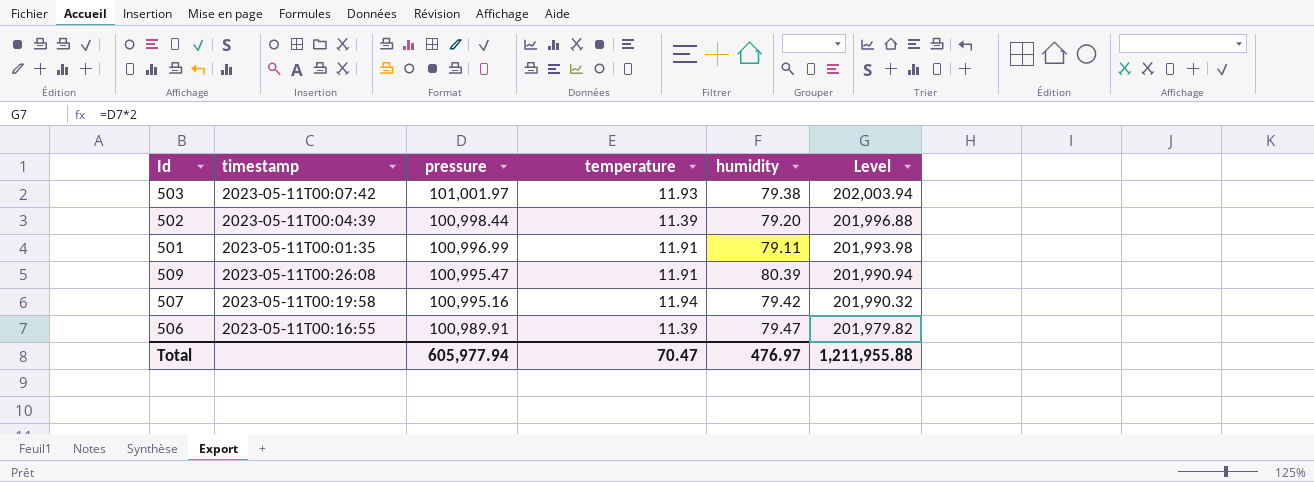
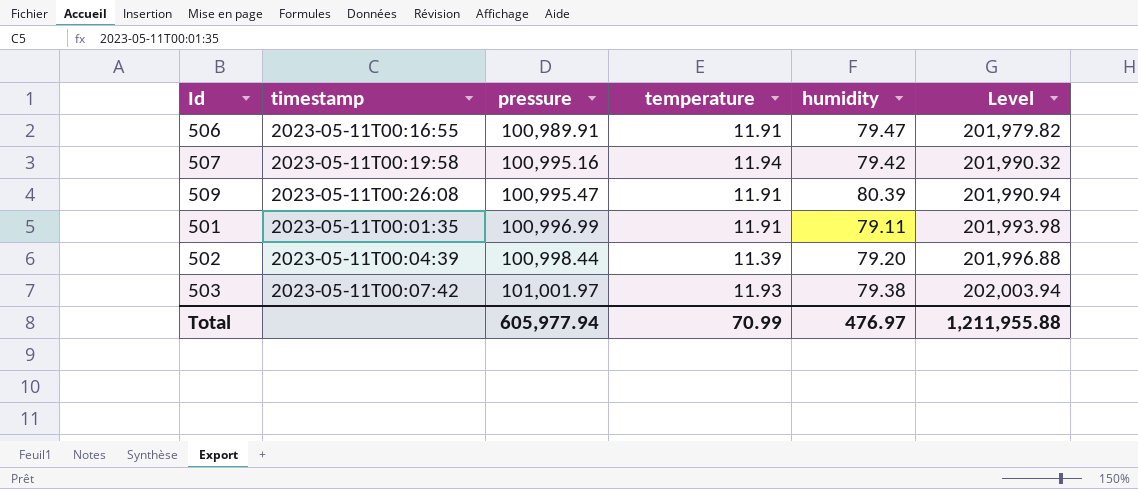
row order: pressure descending -> pressure ascending
506 | temperature: 11.39 -> 11.91
Total | temperature: 70.47 -> 70.99

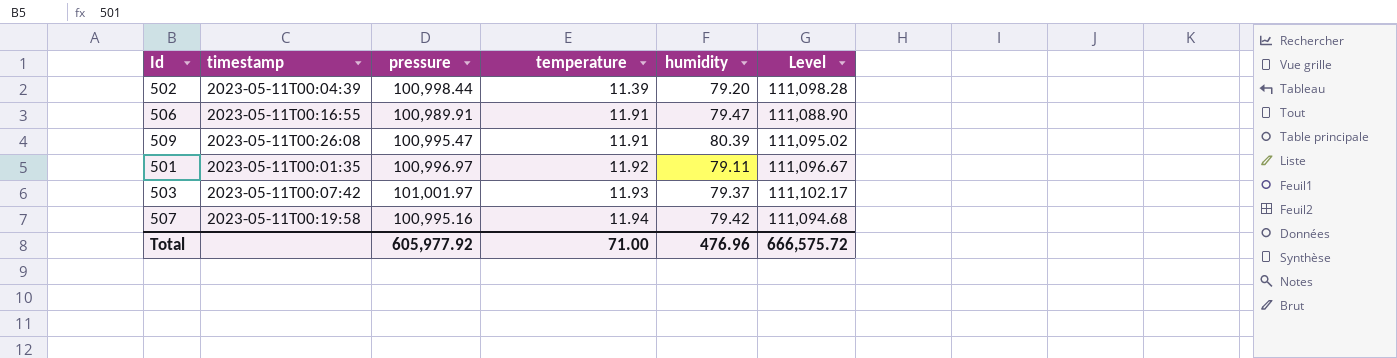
row order: pressure ascending -> temperature ascending
column Level | formula: [pressure] * 2 -> [pressure] * 1.1
501 | pressure: 100,996.99 -> 100,996.97
501 | temperature: 11.91 -> 11.92
503 | humidity: 79.38 -> 79.37
Total | pressure: 605,977.94 -> 605,977.92
Total | temperature: 70.99 -> 71.00
Total | humidity: 476.97 -> 476.96
Total | Level: 1,211,955.88 -> 666,575.72

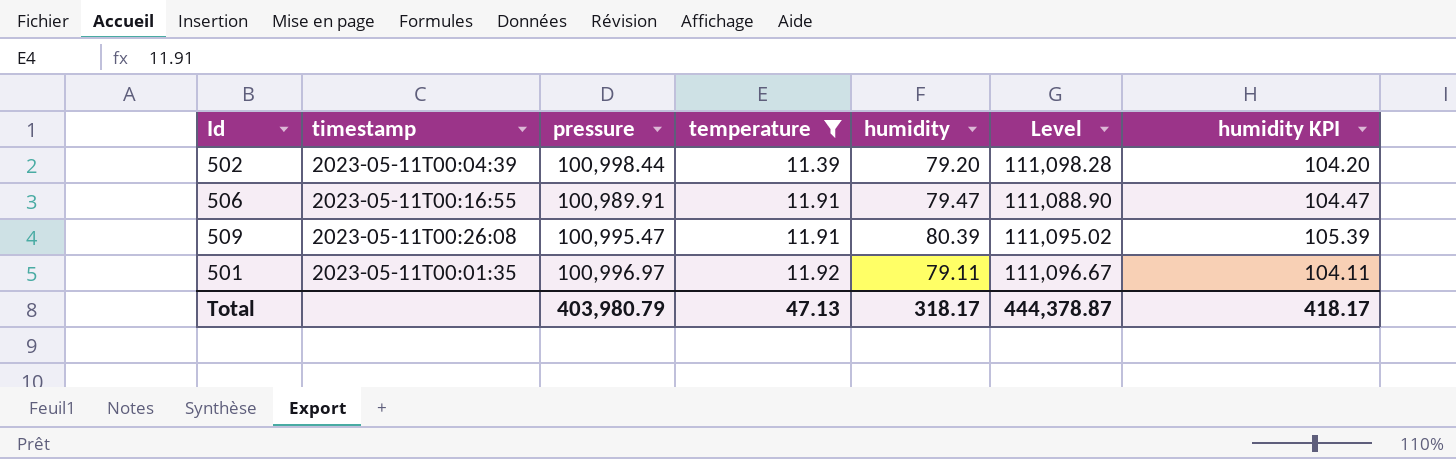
filter: none -> temperature <= 11.92
column humidity KPI | formula: none -> [humidity] + 25
Total | pressure: 605,977.92 -> 403,980.79
Total | temperature: 71.00 -> 47.13
Total | humidity: 476.96 -> 318.17
Total | Level: 666,575.72 -> 444,378.87

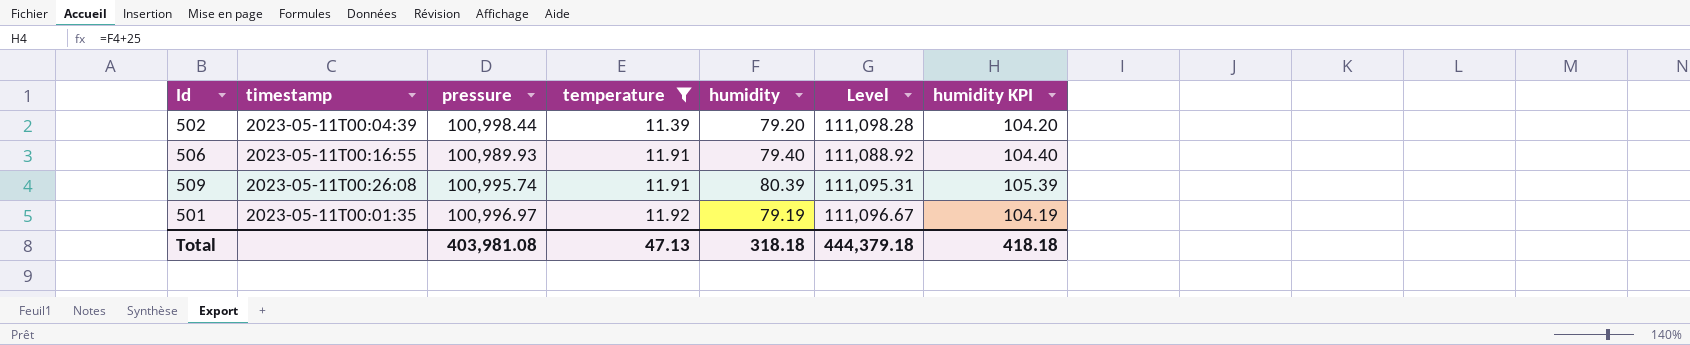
506 | pressure: 100,989.91 -> 100,989.93
506 | humidity: 79.47 -> 79.40
506 | Level: 111,088.90 -> 111,088.92
506 | humidity KPI: 104.47 -> 104.40
509 | pressure: 100,995.47 -> 100,995.74
509 | Level: 111,095.02 -> 111,095.31
501 | humidity: 79.11 -> 79.19
501 | humidity KPI: 104.11 -> 104.19
Total | pressure: 403,980.79 -> 403,981.08
Total | humidity: 318.17 -> 318.18
Total | Level: 444,378.87 -> 444,379.18
Total | humidity KPI: 418.17 -> 418.18

